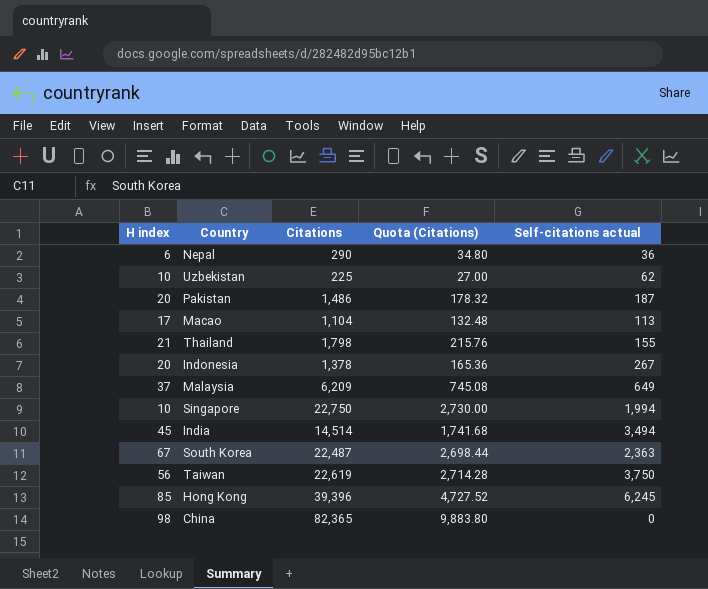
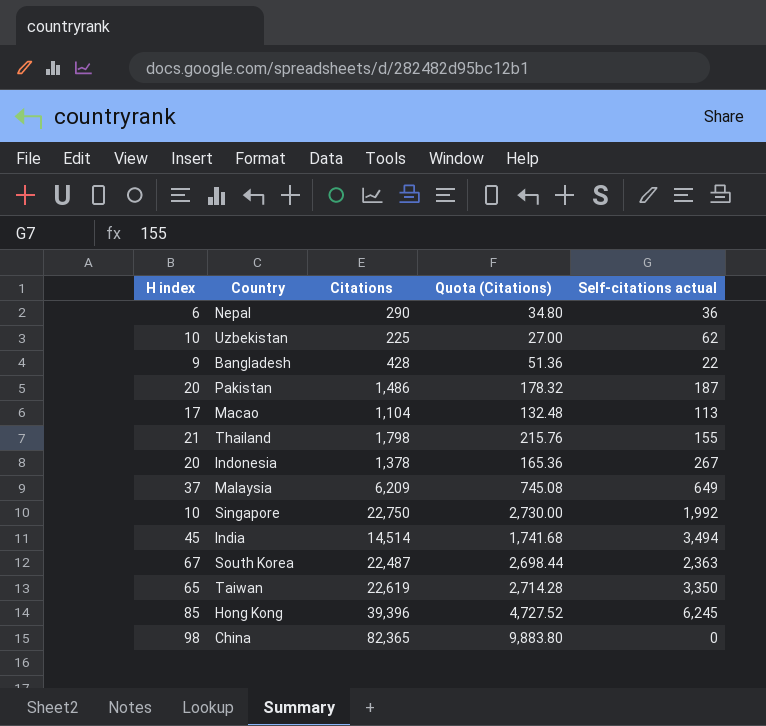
row Bangladesh: none -> 9 | 428 | 51.36 | 22
Singapore | Self-citations actual: 1,994 -> 1,992
Taiwan | H index: 56 -> 65
Taiwan | Self-citations actual: 3,750 -> 3,350

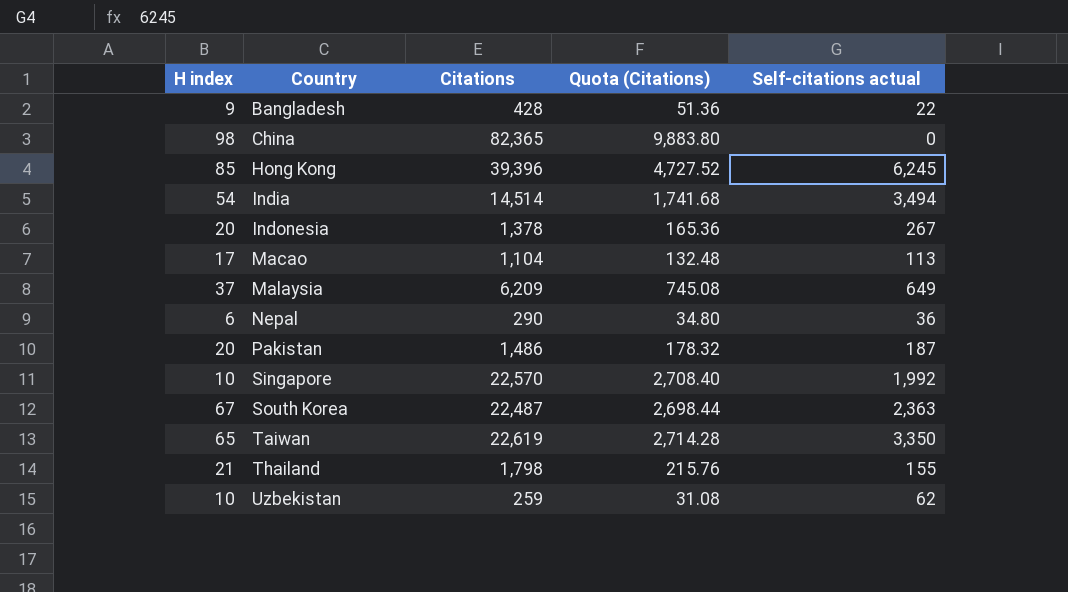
row order: none -> Country ascending
India | H index: 45 -> 54
Singapore | Citations: 22,750 -> 22,570
Singapore | Quota (Citations): 2,730.00 -> 2,708.40
Uzbekistan | Citations: 225 -> 259
Uzbekistan | Quota (Citations): 27.00 -> 31.08

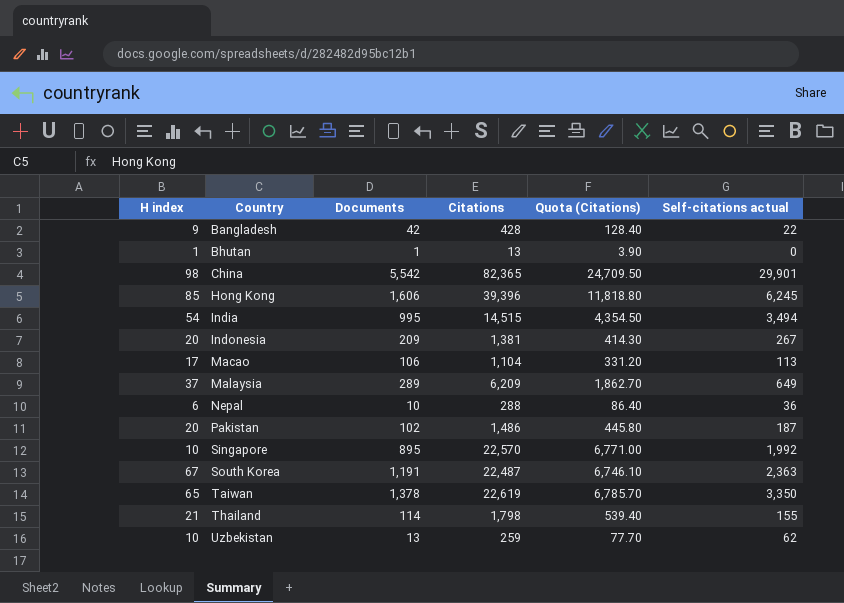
column Documents | position: none -> 3
column Quota (Citations) | formula: [Citations] * 0.12 -> [Citations] * 0.3
row Bhutan: none -> 1 | 1 | 13 | 3.90 | 0
China | Self-citations actual: 0 -> 29,901
India | Citations: 14,514 -> 14,515
Indonesia | Citations: 1,378 -> 1,381
Nepal | Citations: 290 -> 288

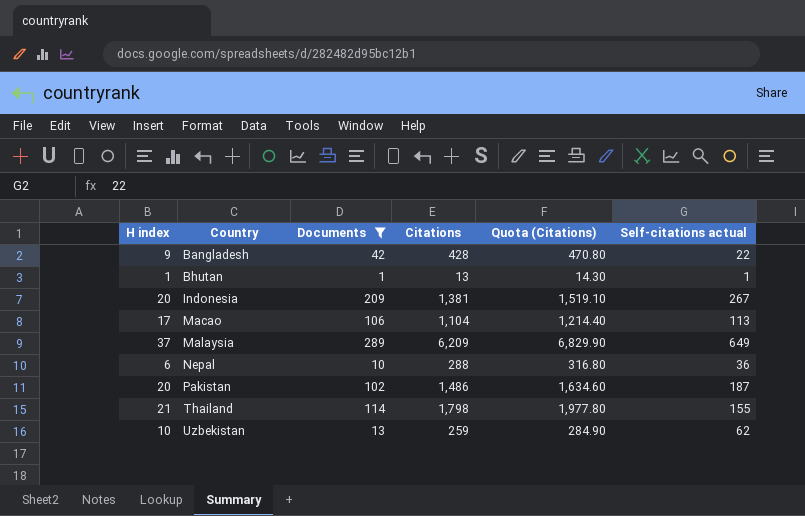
filter: none -> Documents <= 289
column Quota (Citations) | formula: [Citations] * 0.3 -> [Citations] * 1.1
Bhutan | Self-citations actual: 0 -> 1

